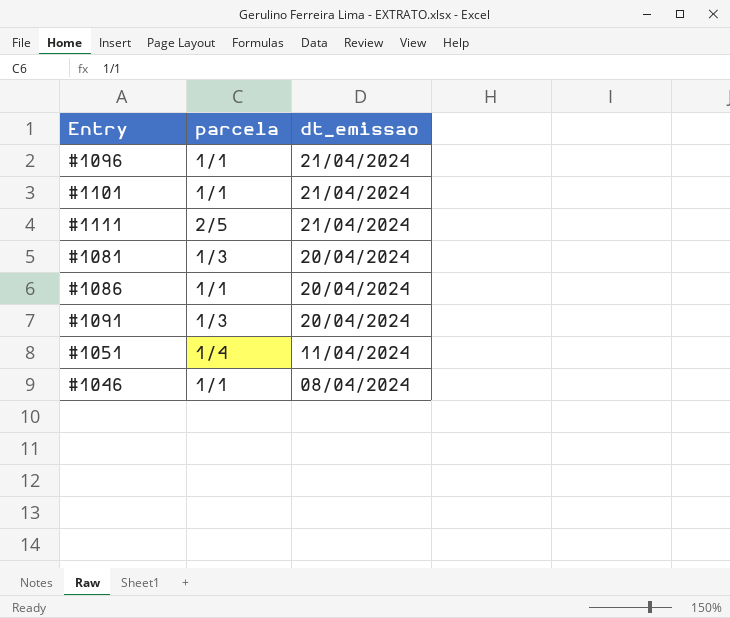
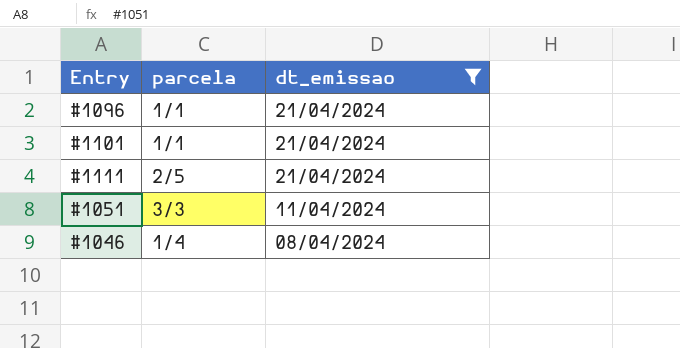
filter: none -> dt_emissao != 20/04/2024
#1051 | parcela: 1/4 -> 3/3
#1046 | parcela: 1/1 -> 1/4

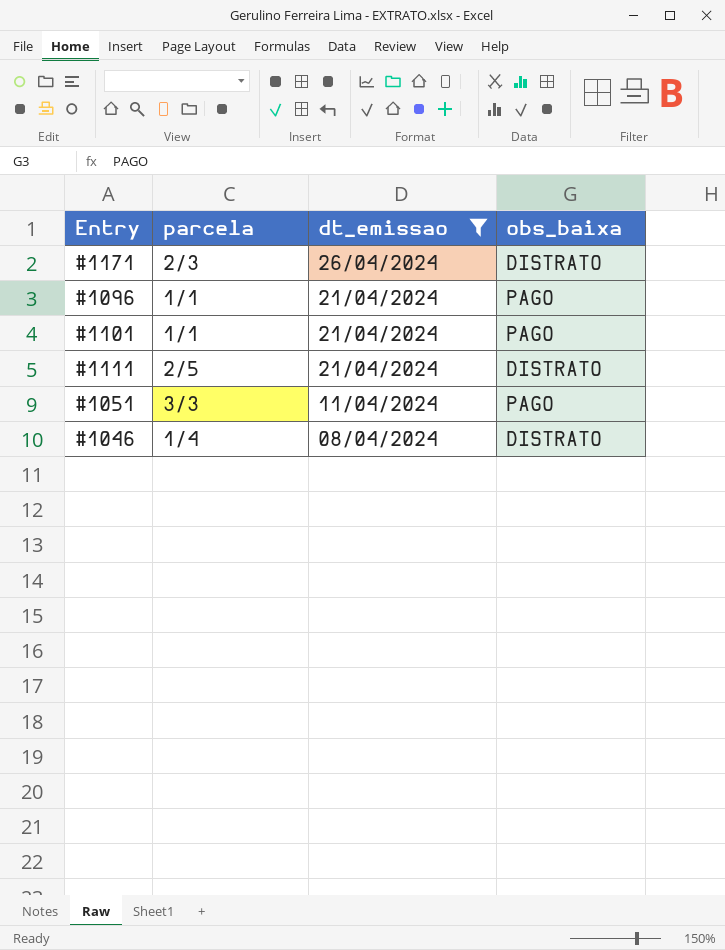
column obs_baixa | position: none -> 4
row #1171: none -> 2/3 | 26/04/2024 | DISTRATO

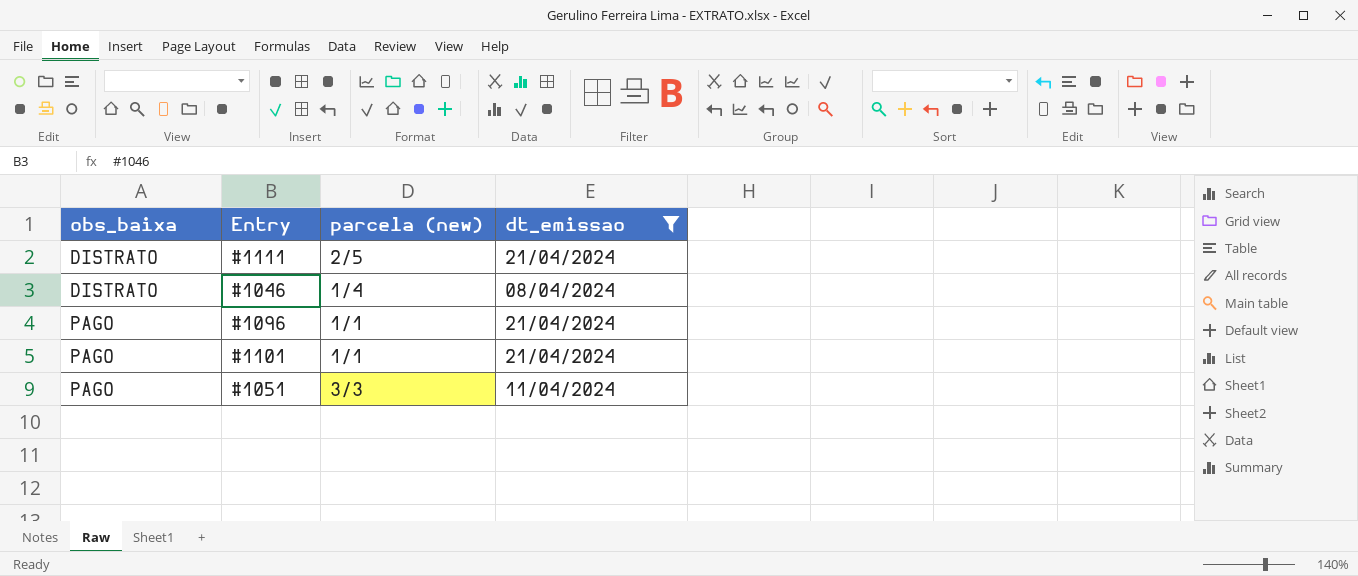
row order: dt_emissao descending -> obs_baixa ascending
column obs_baixa | position: 4 -> 1
column name: parcela -> parcela (new)
row #1171: 2/3 | 26/04/2024 | DISTRATO -> none

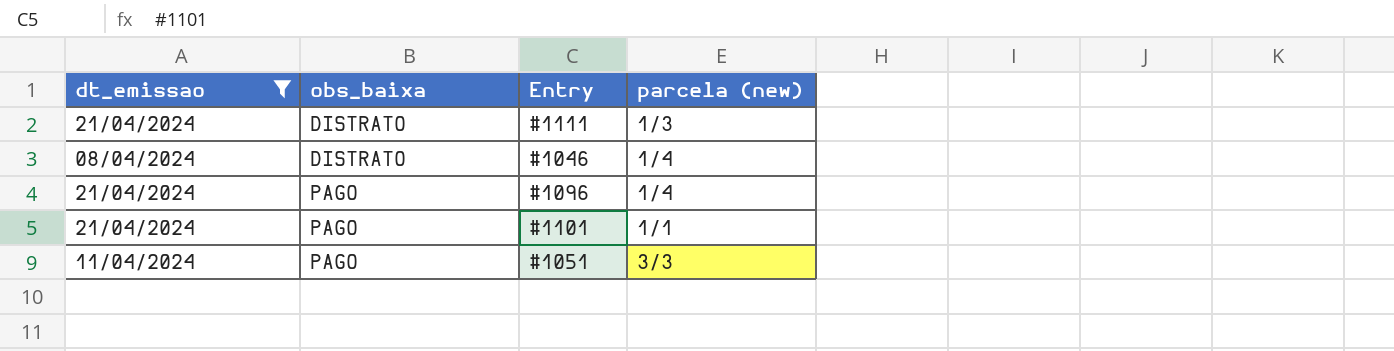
column dt_emissao | position: 4 -> 1
#1111 | parcela (new): 2/5 -> 1/3
#1096 | parcela (new): 1/1 -> 1/4

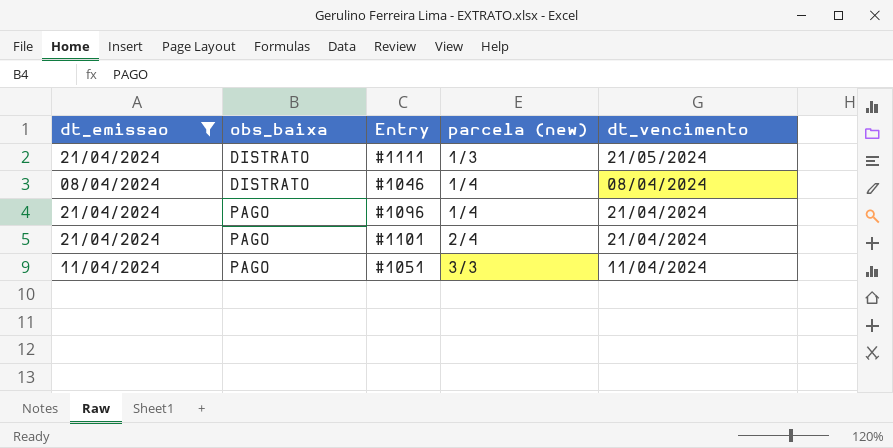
column dt_vencimento | position: none -> 5
#1101 | parcela (new): 1/1 -> 2/4

